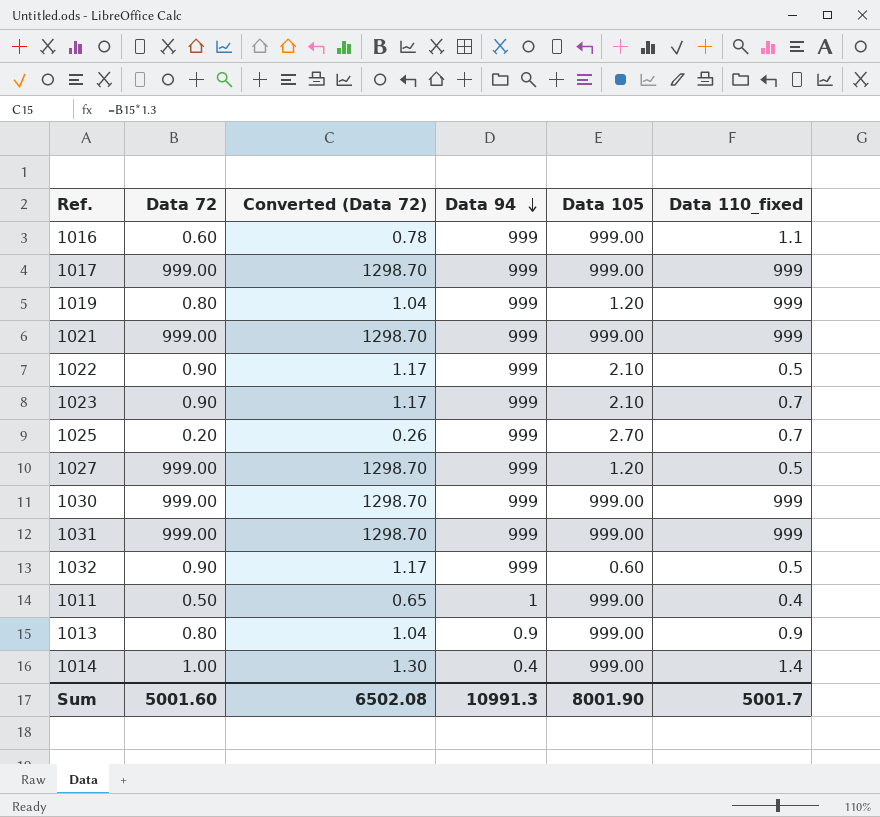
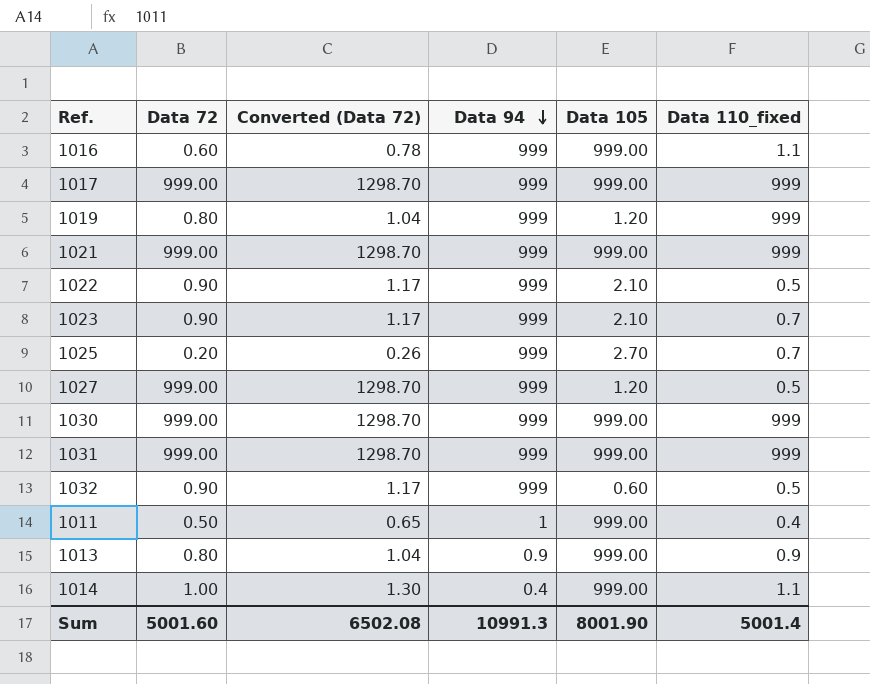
1014 | Data 110_fixed: 1.4 -> 1.1
Sum | Data 110_fixed: 5001.7 -> 5001.4

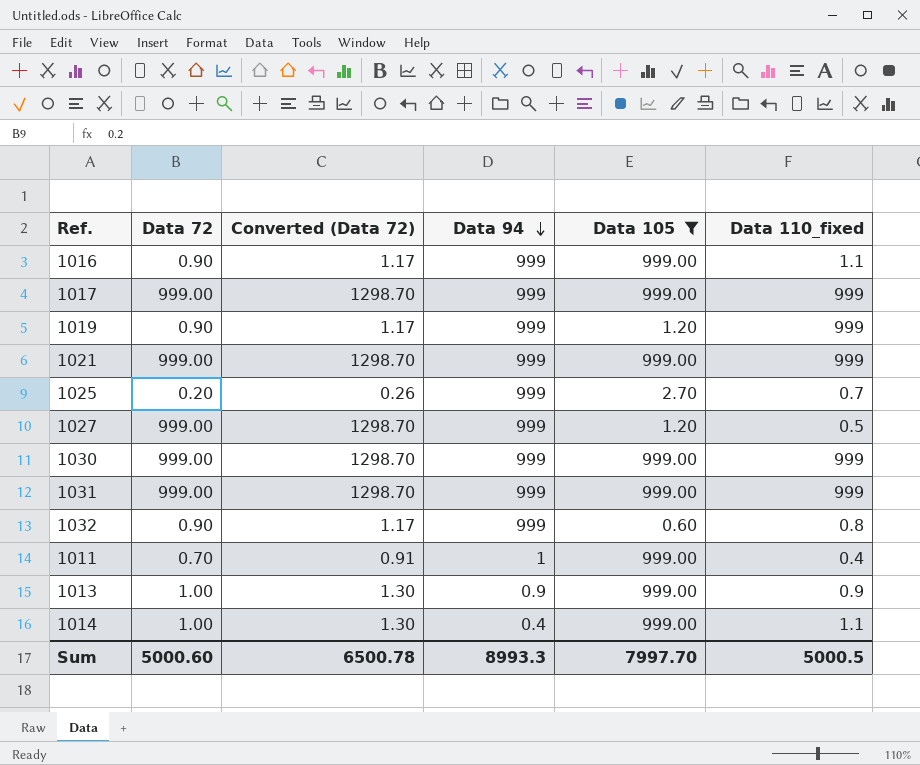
filter: none -> Data 105 != 2.10
1016 | Data 72: 0.60 -> 0.90
1016 | Converted (Data 72): 0.78 -> 1.17
1019 | Data 72: 0.80 -> 0.90
1019 | Converted (Data 72): 1.04 -> 1.17
1032 | Data 110_fixed: 0.5 -> 0.8
1011 | Data 72: 0.50 -> 0.70
1011 | Converted (Data 72): 0.65 -> 0.91
1013 | Data 72: 0.80 -> 1.00
1013 | Converted (Data 72): 1.04 -> 1.30
Sum | Data 72: 5001.60 -> 5000.60
Sum | Converted (Data 72): 6502.08 -> 6500.78
Sum | Data 94: 10991.3 -> 8993.3
Sum | Data 105: 8001.90 -> 7997.70
Sum | Data 110_fixed: 5001.4 -> 5000.5

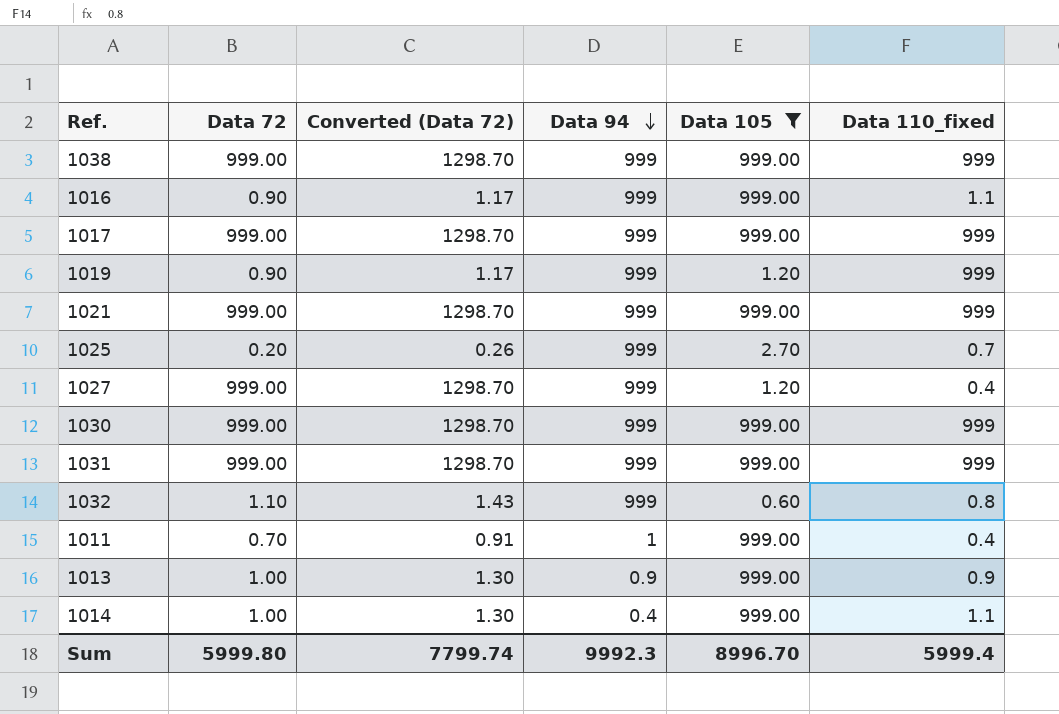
row 1038: none -> 999.00 | 1298.70 | 999 | 999.00 | 999
1027 | Data 110_fixed: 0.5 -> 0.4
1032 | Data 72: 0.90 -> 1.10
1032 | Converted (Data 72): 1.17 -> 1.43
Sum | Data 72: 5000.60 -> 5999.80
Sum | Converted (Data 72): 6500.78 -> 7799.74
Sum | Data 94: 8993.3 -> 9992.3
Sum | Data 105: 7997.70 -> 8996.70
Sum | Data 110_fixed: 5000.5 -> 5999.4

